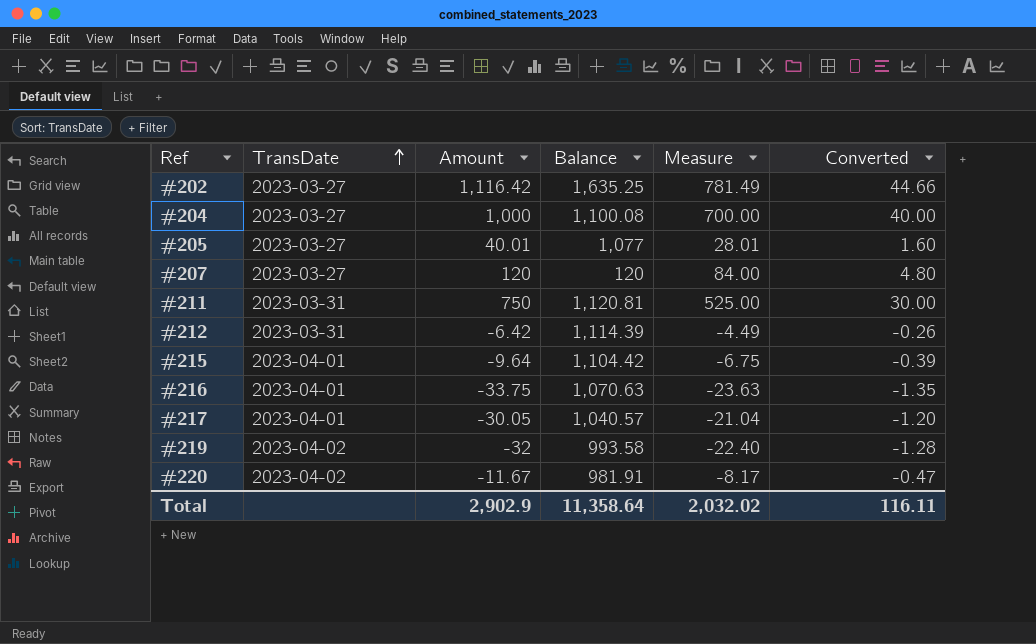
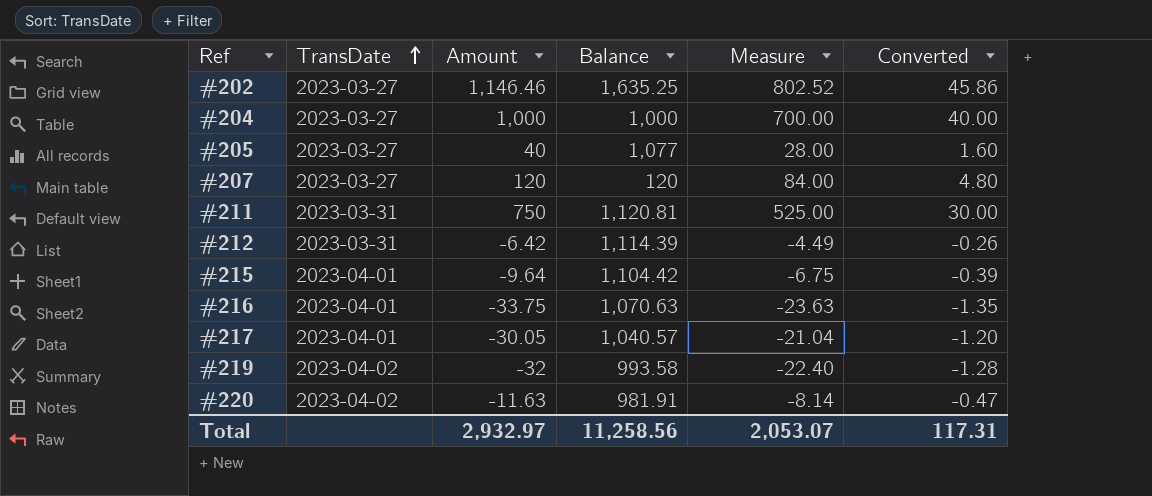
#202 | Amount: 1,116.42 -> 1,146.46
#202 | Measure: 781.49 -> 802.52
#202 | Converted: 44.66 -> 45.86
#204 | Balance: 1,100.08 -> 1,000
#205 | Amount: 40.01 -> 40
#205 | Measure: 28.01 -> 28.00
#220 | Amount: -11.67 -> -11.63
#220 | Measure: -8.17 -> -8.14
Total | Amount: 2,902.9 -> 2,932.97
Total | Balance: 11,358.64 -> 11,258.56
Total | Measure: 2,032.02 -> 2,053.07
Total | Converted: 116.11 -> 117.31

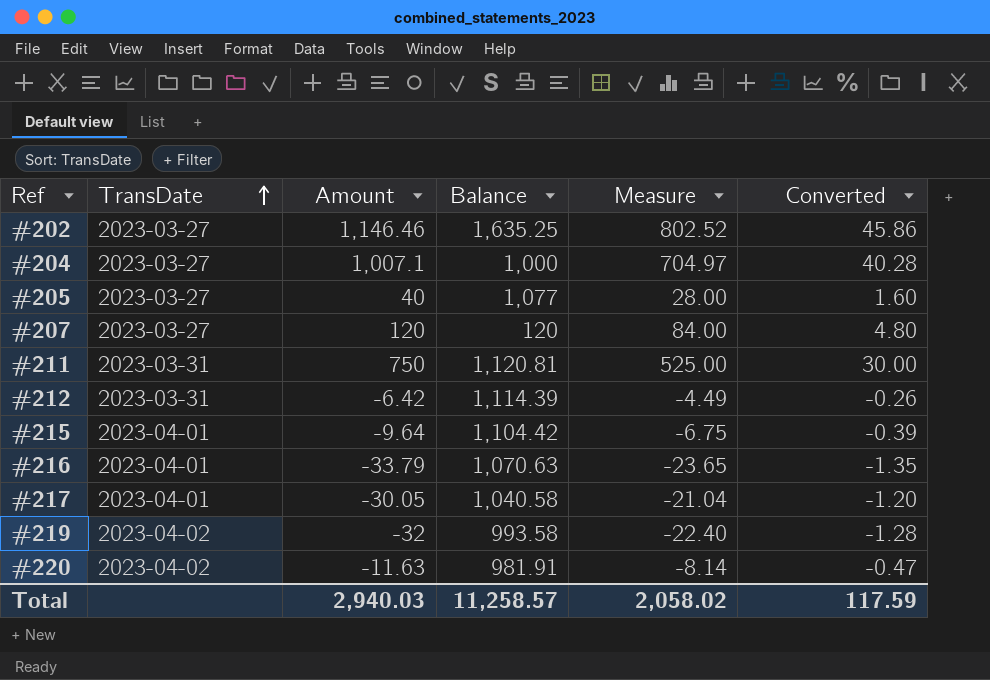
#204 | Amount: 1,000 -> 1,007.1
#204 | Measure: 700.00 -> 704.97
#204 | Converted: 40.00 -> 40.28
#216 | Amount: -33.75 -> -33.79
#216 | Measure: -23.63 -> -23.65
#217 | Balance: 1,040.57 -> 1,040.58
Total | Amount: 2,932.97 -> 2,940.03
Total | Balance: 11,258.56 -> 11,258.57
Total | Measure: 2,053.07 -> 2,058.02
Total | Converted: 117.31 -> 117.59

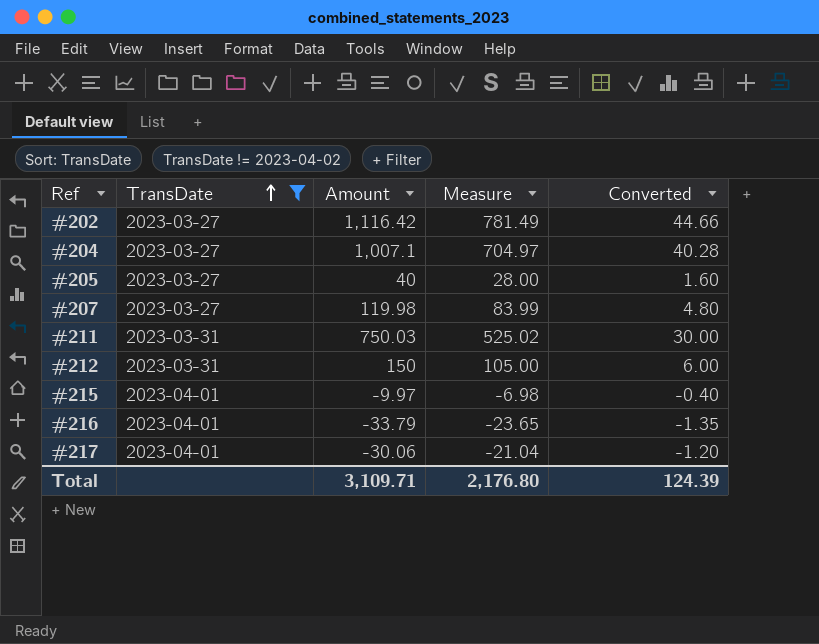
filter: none -> TransDate != 2023-04-02
column Balance | position: 4 -> none
#202 | Amount: 1,146.46 -> 1,116.42
#202 | Measure: 802.52 -> 781.49
#202 | Converted: 45.86 -> 44.66
#207 | Amount: 120 -> 119.98
#207 | Measure: 84.00 -> 83.99
#211 | Amount: 750 -> 750.03
#211 | Measure: 525.00 -> 525.02
#212 | Amount: -6.42 -> 150
#212 | Measure: -4.49 -> 105.00
#212 | Converted: -0.26 -> 6.00
#215 | Amount: -9.64 -> -9.97
#215 | Measure: -6.75 -> -6.98
#215 | Converted: -0.39 -> -0.40
#217 | Amount: -30.05 -> -30.06
Total | Amount: 2,940.03 -> 3,109.71
Total | Measure: 2,058.02 -> 2,176.80
Total | Converted: 117.59 -> 124.39

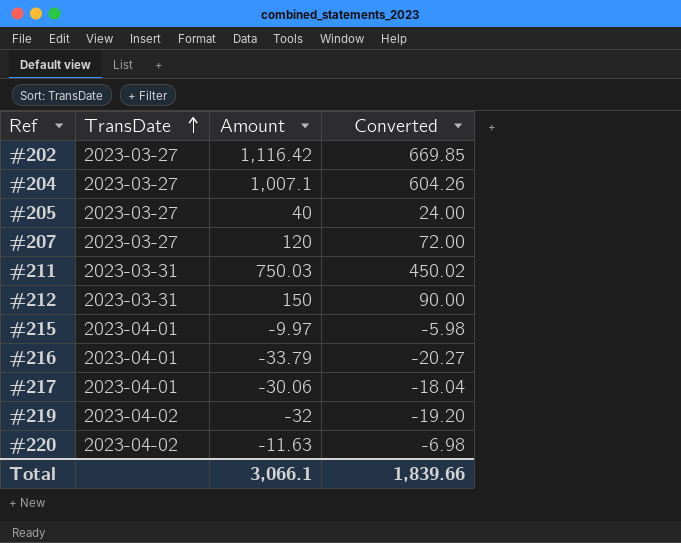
filter: TransDate != 2023-04-02 -> none
column Measure | formula: [Amount] * 0.7 -> none
column Converted | formula: [Amount] * 0.04 -> [Amount] * 0.6
#207 | Amount: 119.98 -> 120
Total | Amount: 3,109.71 -> 3,066.1
Total | Converted: 124.39 -> 1,839.66

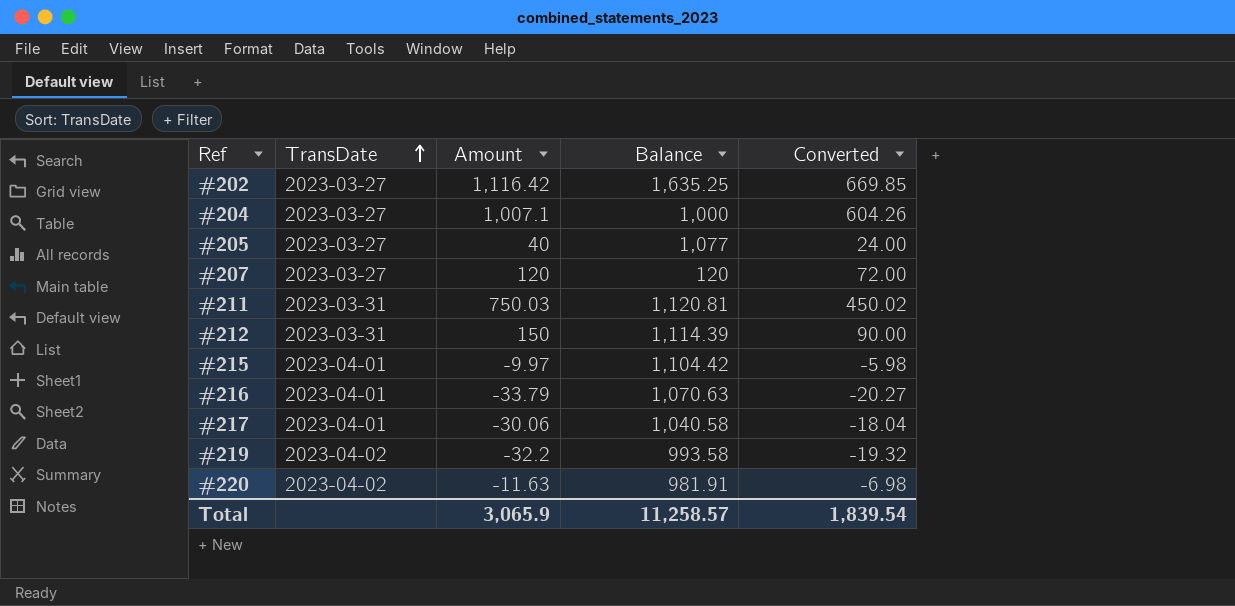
column Balance | position: none -> 4
#219 | Amount: -32 -> -32.2
#219 | Converted: -19.20 -> -19.32
Total | Amount: 3,066.1 -> 3,065.9
Total | Converted: 1,839.66 -> 1,839.54

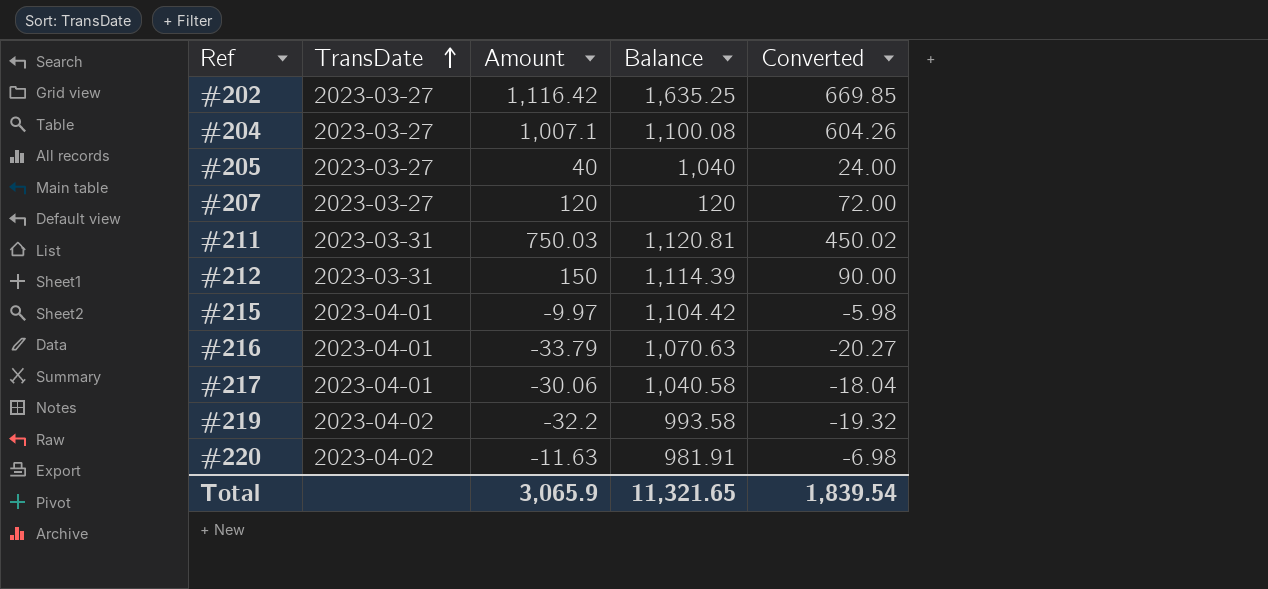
#204 | Balance: 1,000 -> 1,100.08
#205 | Balance: 1,077 -> 1,040
Total | Balance: 11,258.57 -> 11,321.65

